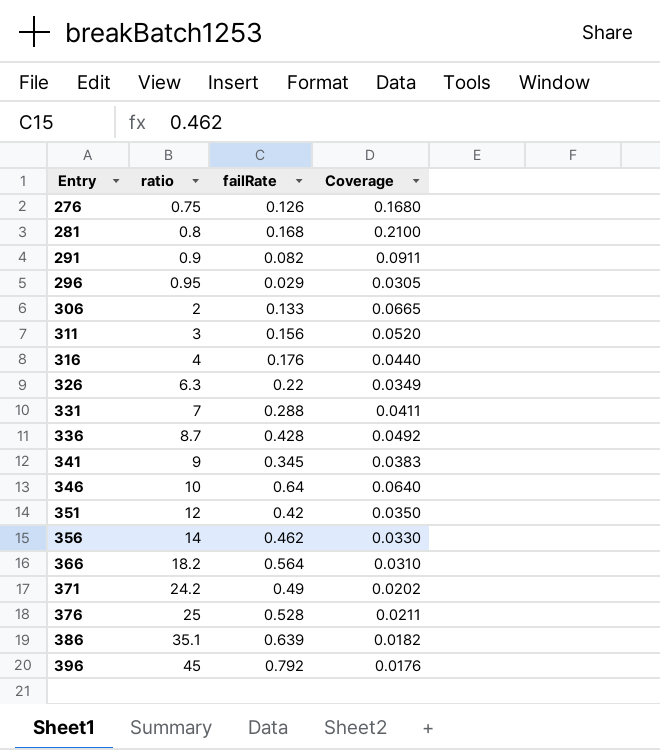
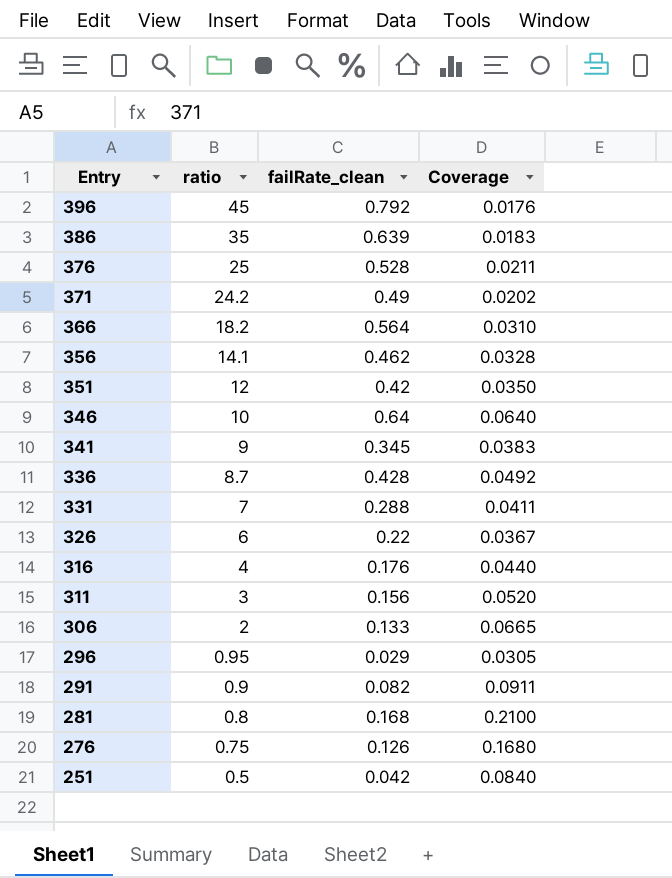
row order: Entry ascending -> Entry descending
column name: failRate -> failRate_clean
386 | ratio: 35.1 -> 35
386 | Coverage: 0.0182 -> 0.0183
356 | ratio: 14 -> 14.1
356 | Coverage: 0.0330 -> 0.0328
326 | ratio: 6.3 -> 6
326 | Coverage: 0.0349 -> 0.0367
row 251: none -> 0.5 | 0.042 | 0.0840

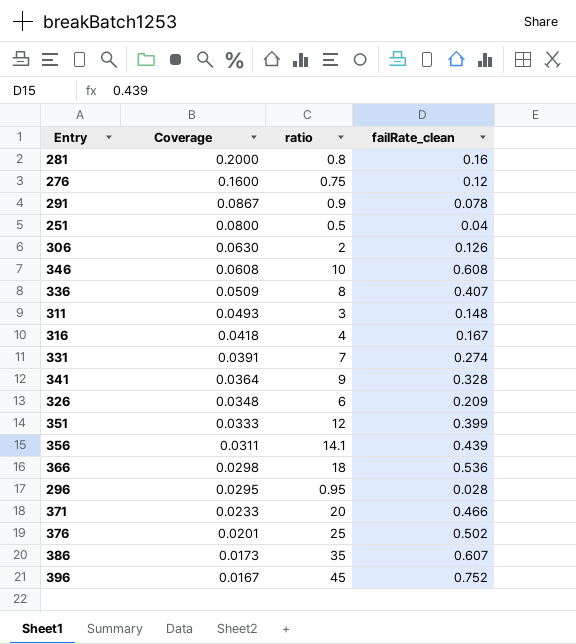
row order: Entry descending -> Coverage descending
column Coverage | position: 4 -> 2
281 | Coverage: 0.2100 -> 0.2000
281 | failRate_clean: 0.168 -> 0.16
276 | Coverage: 0.1680 -> 0.1600
276 | failRate_clean: 0.126 -> 0.12
291 | Coverage: 0.0911 -> 0.0867
291 | failRate_clean: 0.082 -> 0.078
251 | Coverage: 0.0840 -> 0.0800
251 | failRate_clean: 0.042 -> 0.04
306 | Coverage: 0.0665 -> 0.0630
306 | failRate_clean: 0.133 -> 0.126
346 | Coverage: 0.0640 -> 0.0608
346 | failRate_clean: 0.64 -> 0.608
336 | Coverage: 0.0492 -> 0.0509
336 | ratio: 8.7 -> 8
336 | failRate_clean: 0.428 -> 0.407
311 | Coverage: 0.0520 -> 0.0493
311 | failRate_clean: 0.156 -> 0.148
316 | Coverage: 0.0440 -> 0.0418
316 | failRate_clean: 0.176 -> 0.167
331 | Coverage: 0.0411 -> 0.0391
331 | failRate_clean: 0.288 -> 0.274
341 | Coverage: 0.0383 -> 0.0364
341 | failRate_clean: 0.345 -> 0.328
326 | Coverage: 0.0367 -> 0.0348
326 | failRate_clean: 0.22 -> 0.209
351 | Coverage: 0.0350 -> 0.0333
351 | failRate_clean: 0.42 -> 0.399
356 | Coverage: 0.0328 -> 0.0311
356 | failRate_clean: 0.462 -> 0.439
366 | Coverage: 0.0310 -> 0.0298
366 | ratio: 18.2 -> 18
366 | failRate_clean: 0.564 -> 0.536
296 | Coverage: 0.0305 -> 0.0295
296 | failRate_clean: 0.029 -> 0.028
371 | Coverage: 0.0202 -> 0.0233
371 | ratio: 24.2 -> 20
371 | failRate_clean: 0.49 -> 0.466
376 | Coverage: 0.0211 -> 0.0201
376 | failRate_clean: 0.528 -> 0.502
386 | Coverage: 0.0183 -> 0.0173
386 | failRate_clean: 0.639 -> 0.607
396 | Coverage: 0.0176 -> 0.0167
396 | failRate_clean: 0.792 -> 0.752

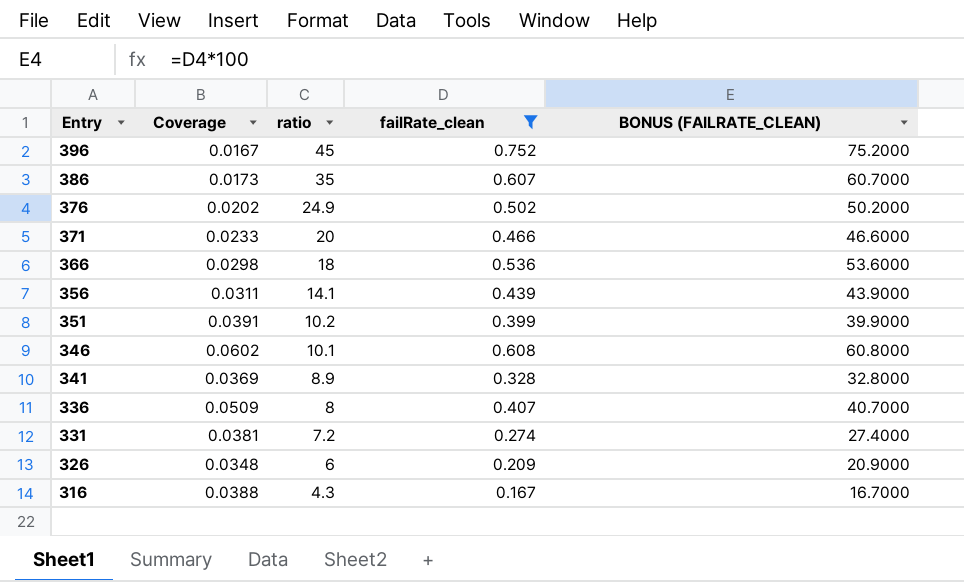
filter: none -> failRate_clean >= 0.167
row order: Coverage descending -> Entry descending
column BONUS (FAILRATE_CLEAN) | formula: none -> [failRate_clean] * 100
376 | Coverage: 0.0201 -> 0.0202
376 | ratio: 25 -> 24.9
351 | Coverage: 0.0333 -> 0.0391
351 | ratio: 12 -> 10.2
346 | Coverage: 0.0608 -> 0.0602
346 | ratio: 10 -> 10.1
341 | Coverage: 0.0364 -> 0.0369
341 | ratio: 9 -> 8.9
331 | Coverage: 0.0391 -> 0.0381
331 | ratio: 7 -> 7.2
316 | Coverage: 0.0418 -> 0.0388
316 | ratio: 4 -> 4.3

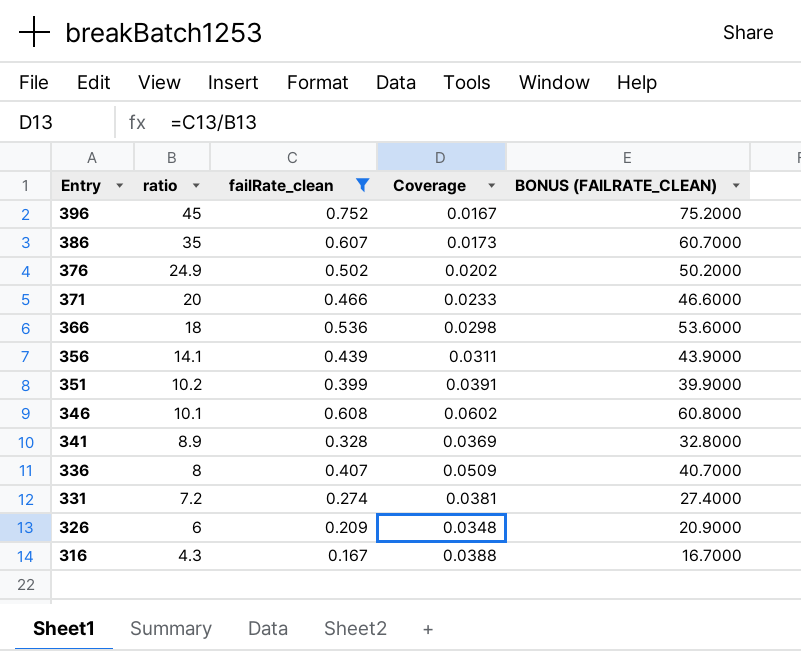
column Coverage | position: 2 -> 4

